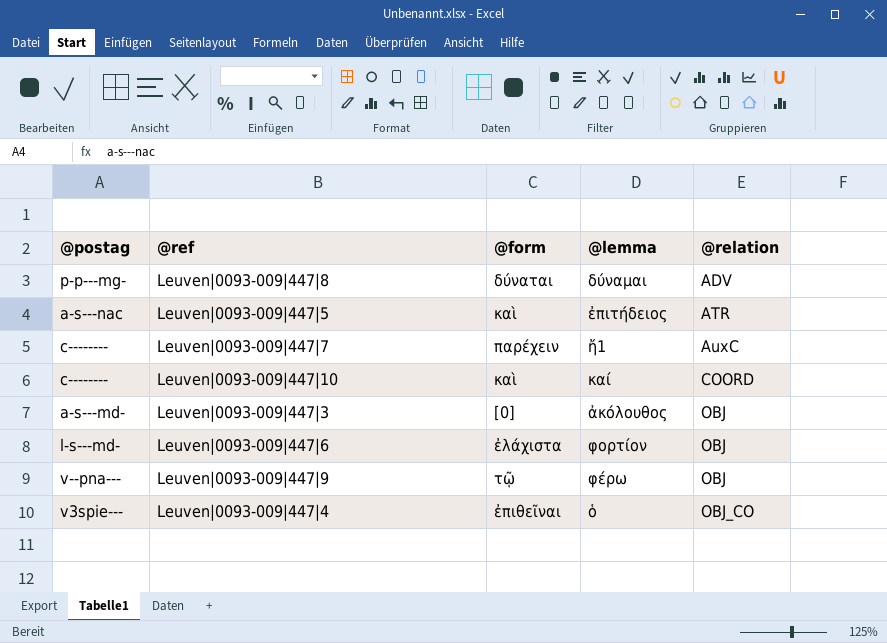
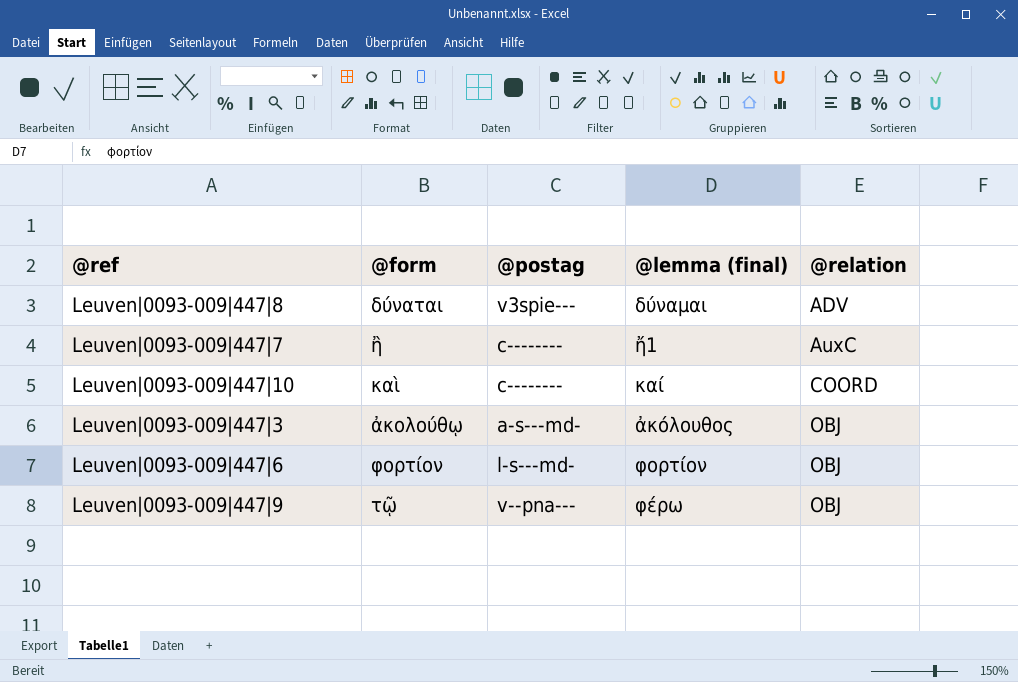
column @postag | position: 1 -> 3
column name: @lemma -> @lemma (final)
row Leuven|0093-009|447|5: a-s---nac | καὶ | ἐπιτήδειος | ATR -> none
row Leuven|0093-009|447|4: v3spie--- | ἐπιθεῖναι | ὁ | OBJ_CO -> none
Leuven|0093-009|447|8 | @postag: p-p---mg- -> v3spie---
Leuven|0093-009|447|7 | @form: παρέχειν -> ἢ
Leuven|0093-009|447|3 | @form: [0] -> ἀκολούθῳ
Leuven|0093-009|447|6 | @form: ἐλάχιστα -> φορτίον

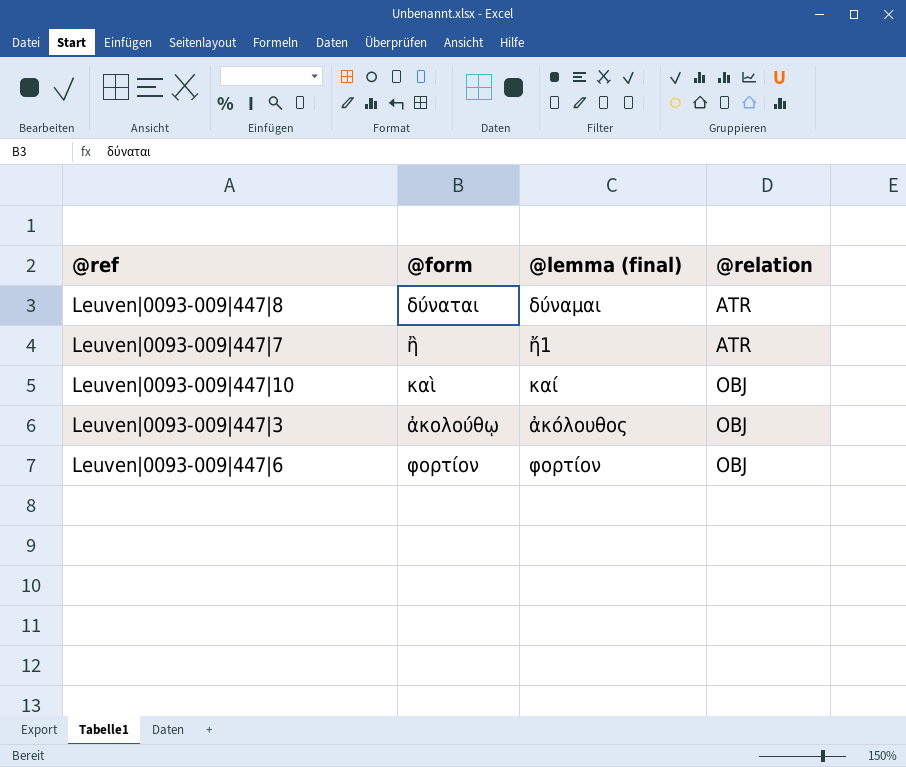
column @postag | position: 3 -> none
row Leuven|0093-009|447|9: τῷ | v--pna--- | φέρω | OBJ -> none
Leuven|0093-009|447|8 | @relation: ADV -> ATR
Leuven|0093-009|447|7 | @relation: AuxC -> ATR
Leuven|0093-009|447|10 | @relation: COORD -> OBJ

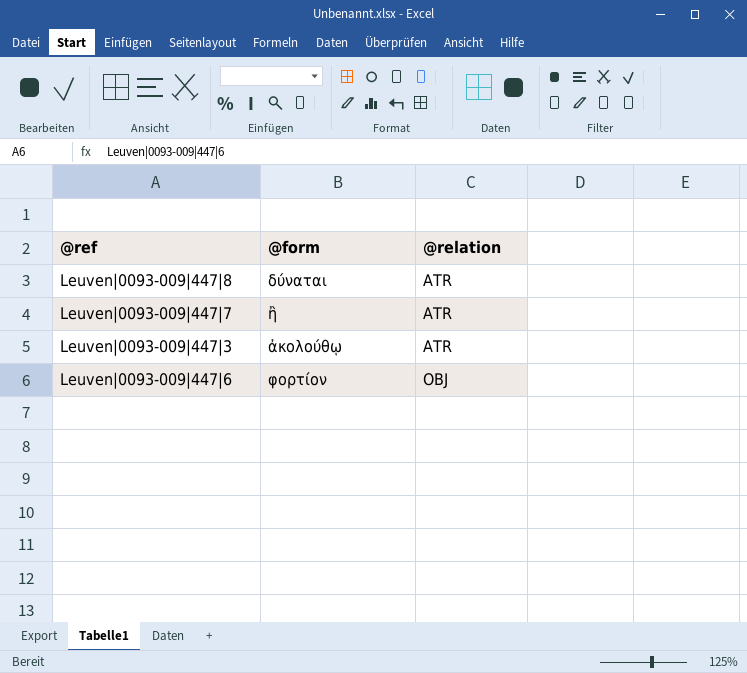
column @lemma (final) | position: 3 -> none
row Leuven|0093-009|447|10: καὶ | καί | OBJ -> none
Leuven|0093-009|447|3 | @relation: OBJ -> ATR

